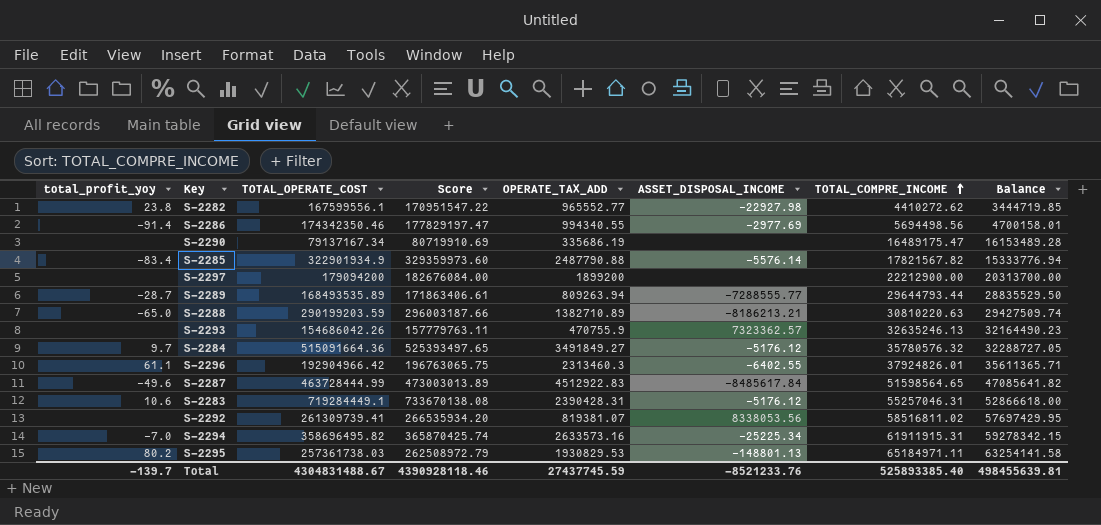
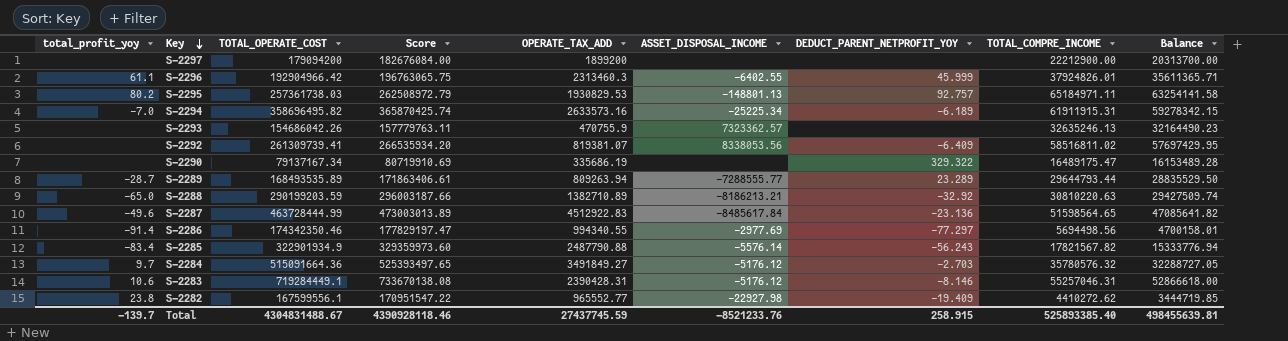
row order: TOTAL_COMPRE_INCOME ascending -> Key descending
column DEDUCT_PARENT_NETPROFIT_YOY | position: none -> 7

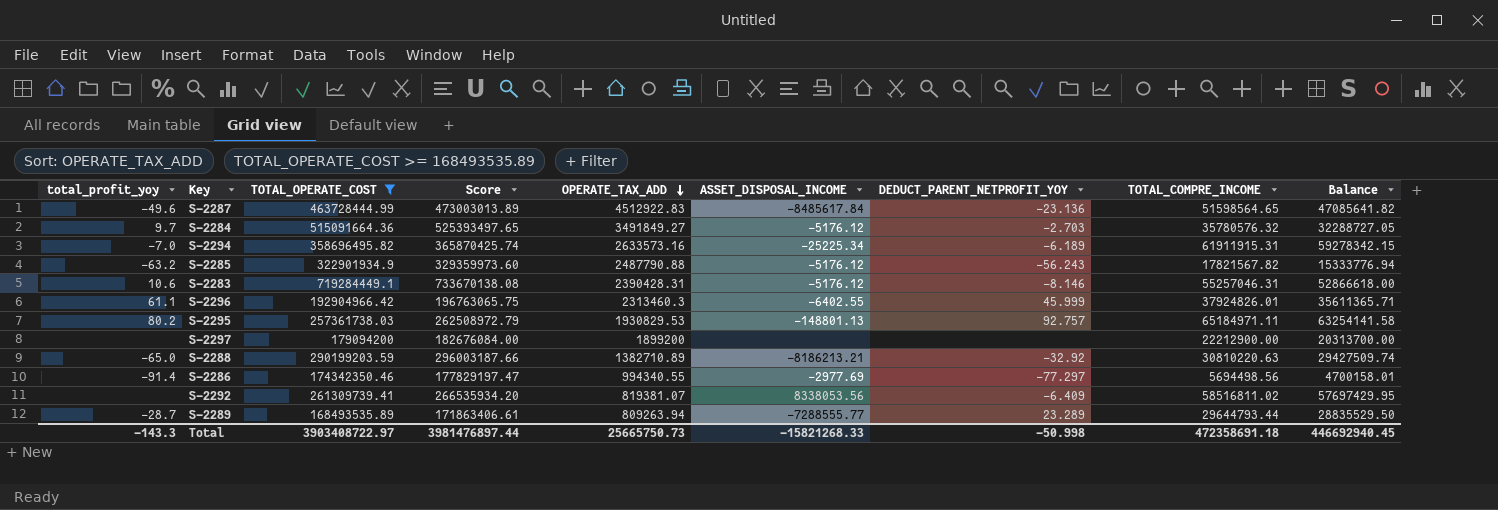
filter: none -> TOTAL_OPERATE_COST >= 168493535.89
row order: Key descending -> OPERATE_TAX_ADD descending
S-2285 | total_profit_yoy: -83.4 -> -63.2
S-2285 | ASSET_DISPOSAL_INCOME: -5576.14 -> -5176.12
Total | total_profit_yoy: -139.7 -> -143.3
Total | TOTAL_OPERATE_COST: 4304831488.67 -> 3903408722.97
Total | Score: 4390928118.46 -> 3981476897.44
Total | OPERATE_TAX_ADD: 27437745.59 -> 25665750.73
Total | ASSET_DISPOSAL_INCOME: -8521233.76 -> -15821268.33
Total | DEDUCT_PARENT_NETPROFIT_YOY: 258.915 -> -50.998
Total | TOTAL_COMPRE_INCOME: 525893385.40 -> 472358691.18
Total | Balance: 498455639.81 -> 446692940.45

